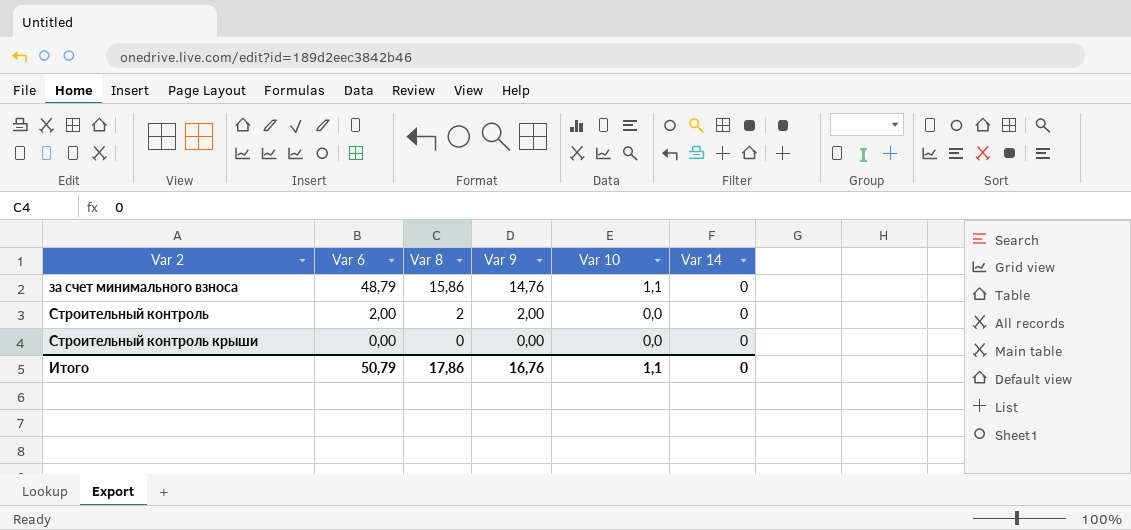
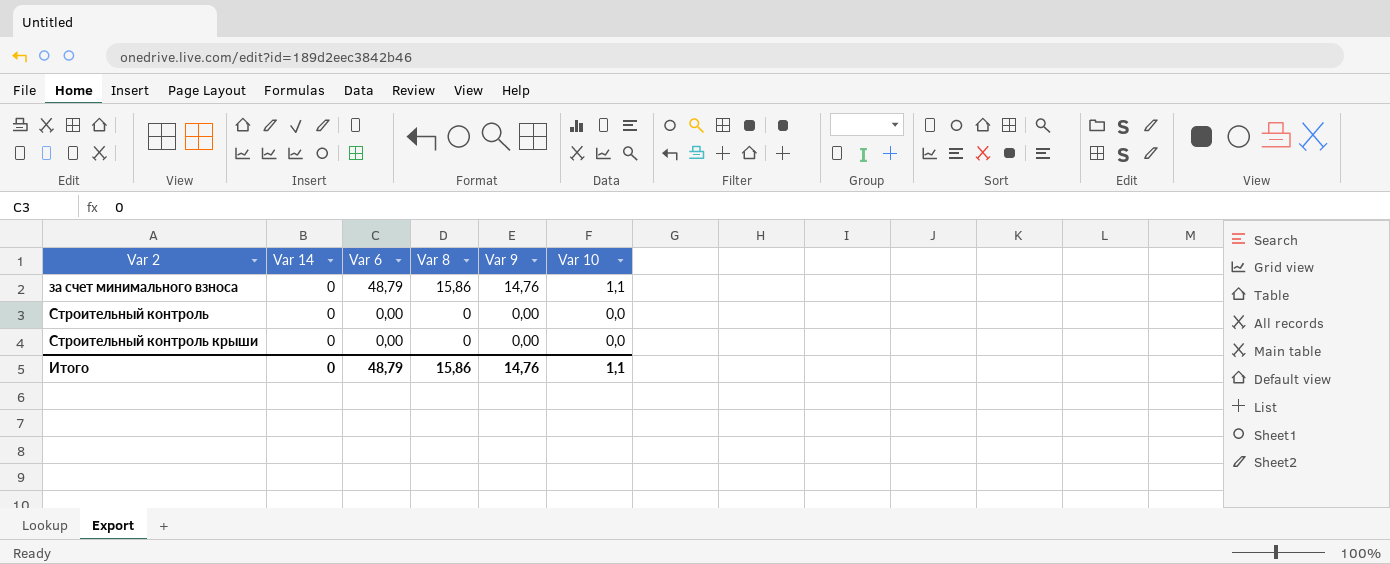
column Var 14 | position: 6 -> 2
Строительный контроль | Var 6: 2,00 -> 0,00
Строительный контроль | Var 8: 2 -> 0
Строительный контроль | Var 9: 2,00 -> 0,00
Итого | Var 6: 50,79 -> 48,79
Итого | Var 8: 17,86 -> 15,86
Итого | Var 9: 16,76 -> 14,76

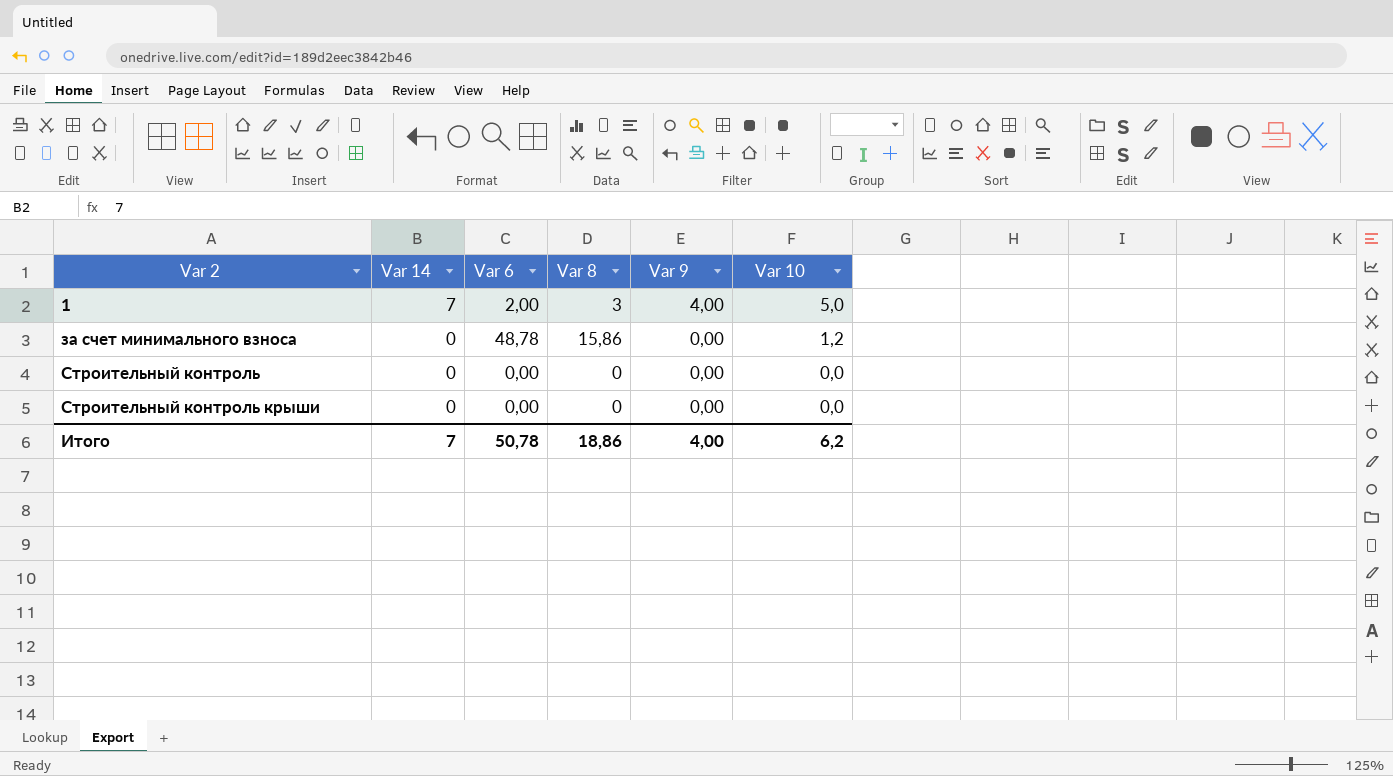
row 1: none -> 7 | 2,00 | 3 | 4,00 | 5,0
за счет минимального взноса | Var 6: 48,79 -> 48,78
за счет минимального взноса | Var 9: 14,76 -> 0,00
за счет минимального взноса | Var 10: 1,1 -> 1,2
Итого | Var 14: 0 -> 7
Итого | Var 6: 48,79 -> 50,78
Итого | Var 8: 15,86 -> 18,86
Итого | Var 9: 14,76 -> 4,00
Итого | Var 10: 1,1 -> 6,2

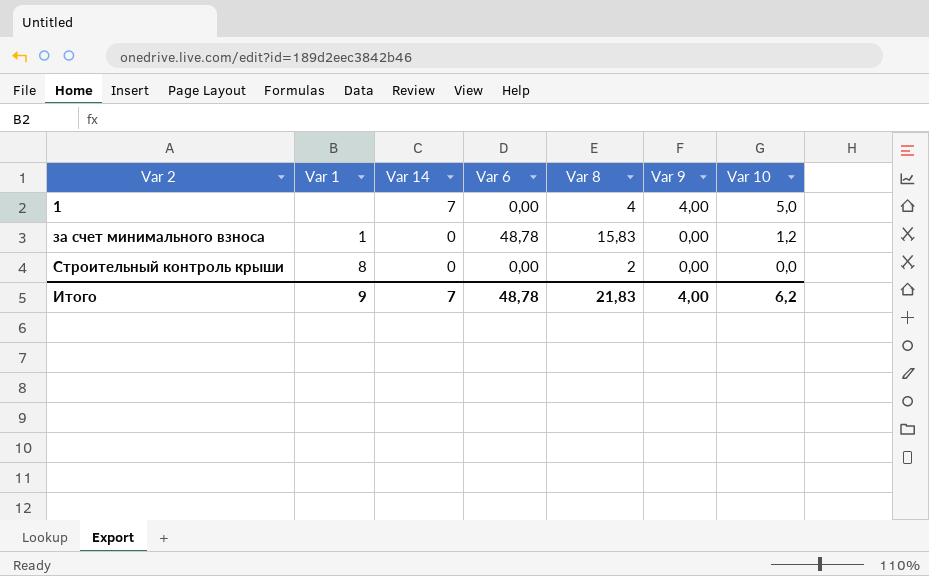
column Var 1 | position: none -> 2
row Строительный контроль: 0 | 0,00 | 0 | 0,00 | 0,0 -> none
1 | Var 6: 2,00 -> 0,00
1 | Var 8: 3 -> 4
за счет минимального взноса | Var 8: 15,86 -> 15,83
Строительный контроль крыши | Var 8: 0 -> 2
Итого | Var 6: 50,78 -> 48,78
Итого | Var 8: 18,86 -> 21,83

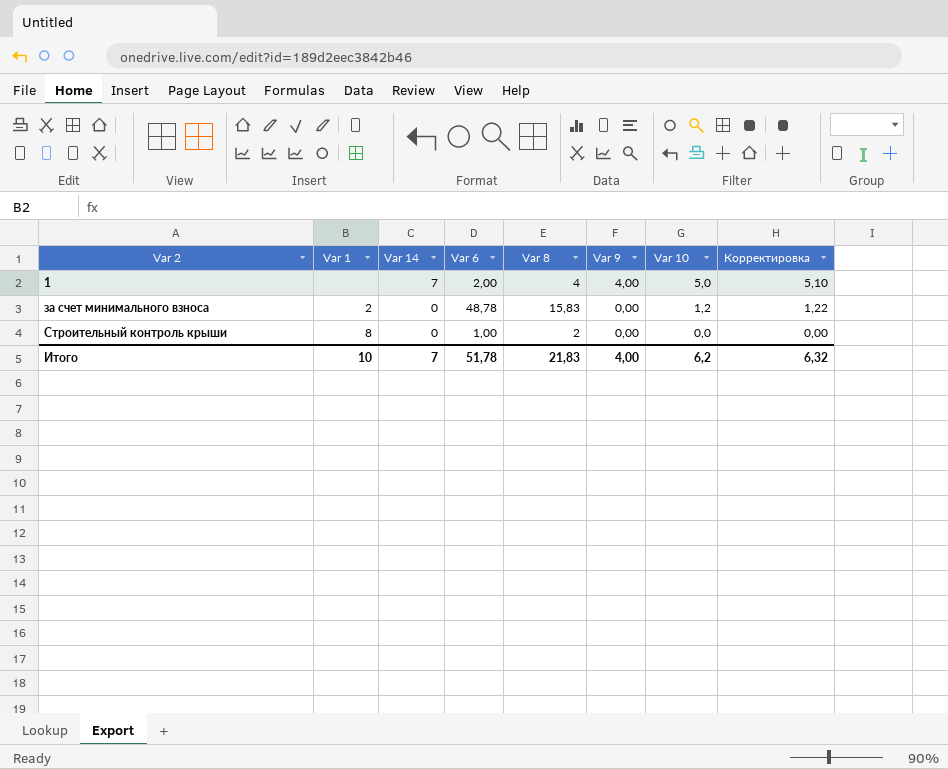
column Корректировка | formula: none -> [Var 10] * 1,02
1 | Var 6: 0,00 -> 2,00
за счет минимального взноса | Var 1: 1 -> 2
Строительный контроль крыши | Var 6: 0,00 -> 1,00
Итого | Var 1: 9 -> 10
Итого | Var 6: 48,78 -> 51,78

